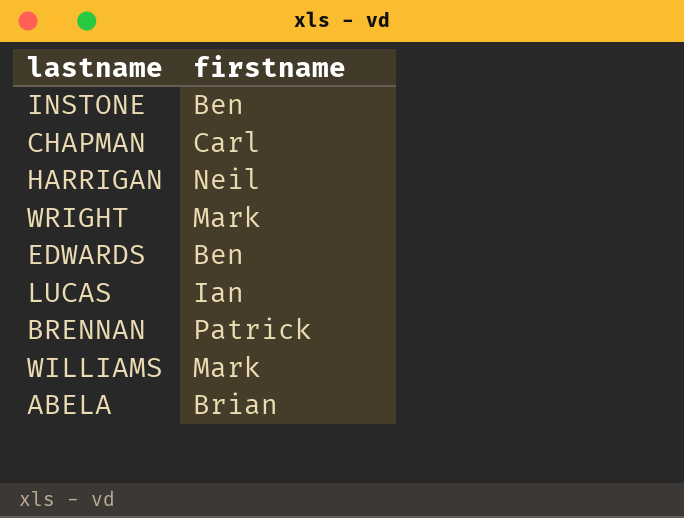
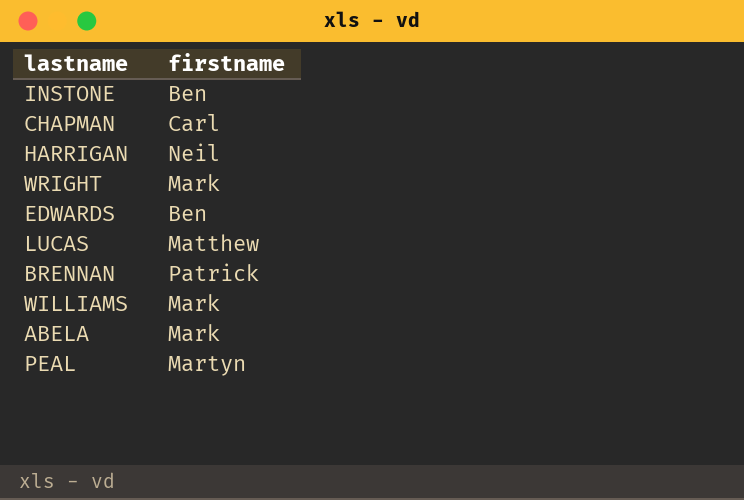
LUCAS | firstname: Ian -> Matthew
ABELA | firstname: Brian -> Mark
row PEAL: none -> Martyn

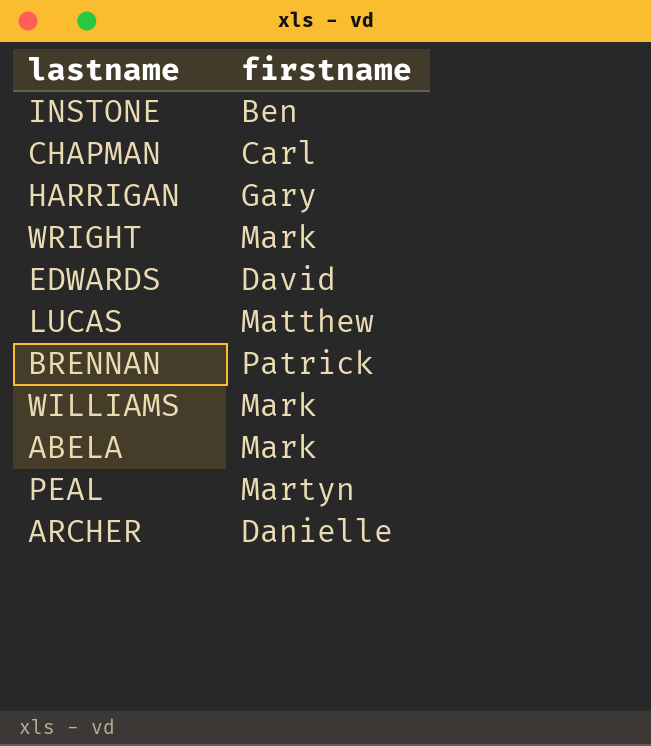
HARRIGAN | firstname: Neil -> Gary
EDWARDS | firstname: Ben -> David
row ARCHER: none -> Danielle

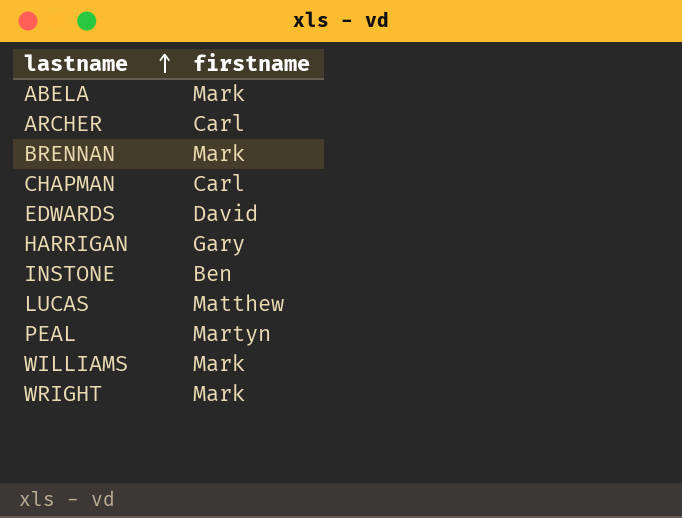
row order: none -> lastname ascending
ARCHER | firstname: Danielle -> Carl
BRENNAN | firstname: Patrick -> Mark

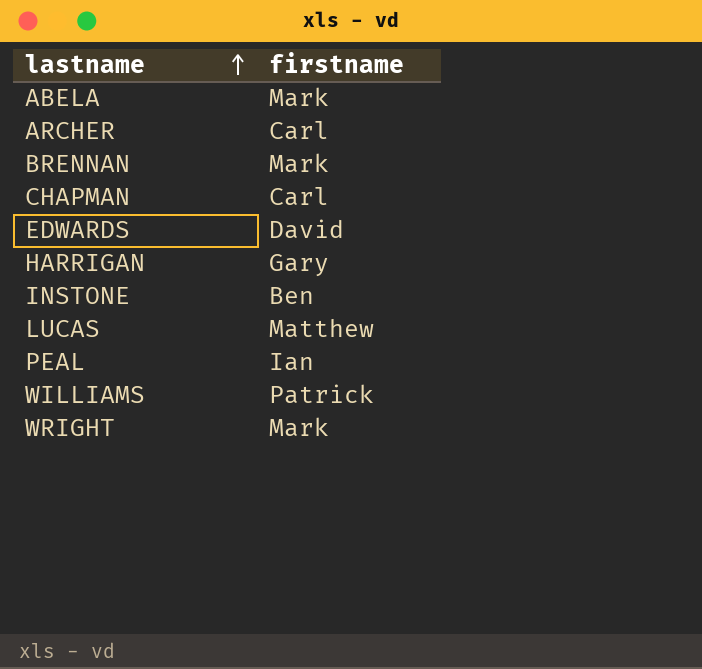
PEAL | firstname: Martyn -> Ian
WILLIAMS | firstname: Mark -> Patrick

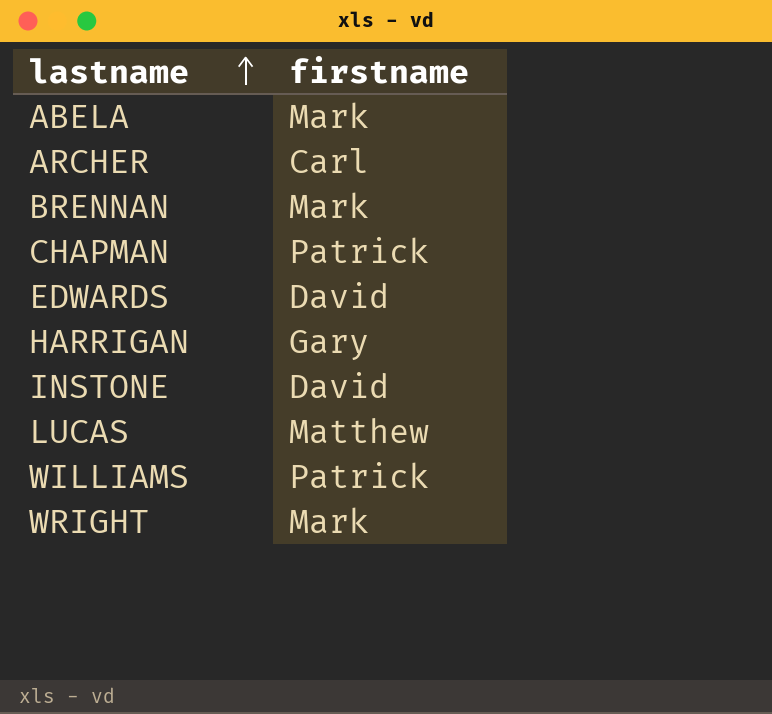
row PEAL: Ian -> none
CHAPMAN | firstname: Carl -> Patrick
INSTONE | firstname: Ben -> David

